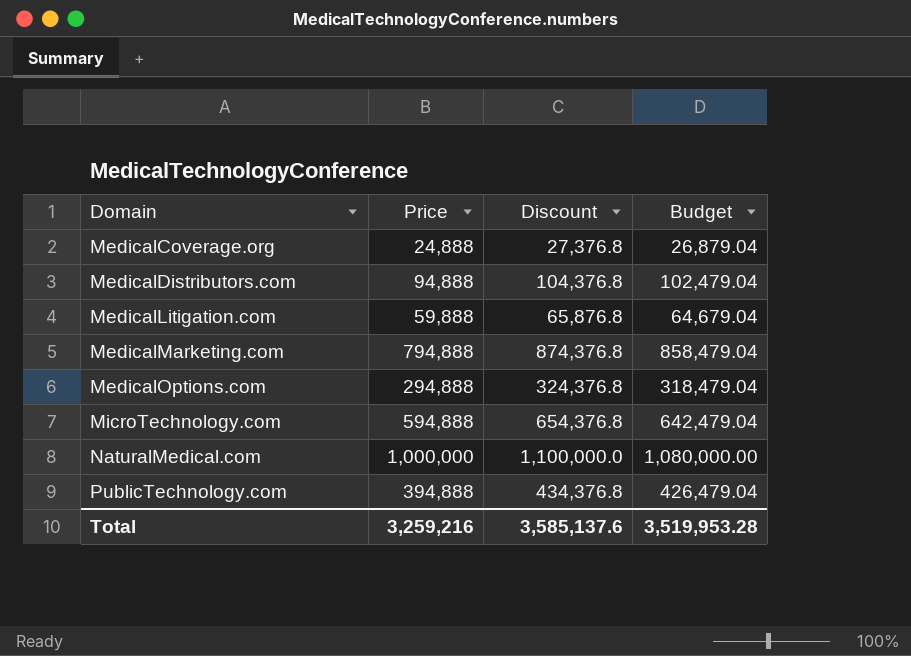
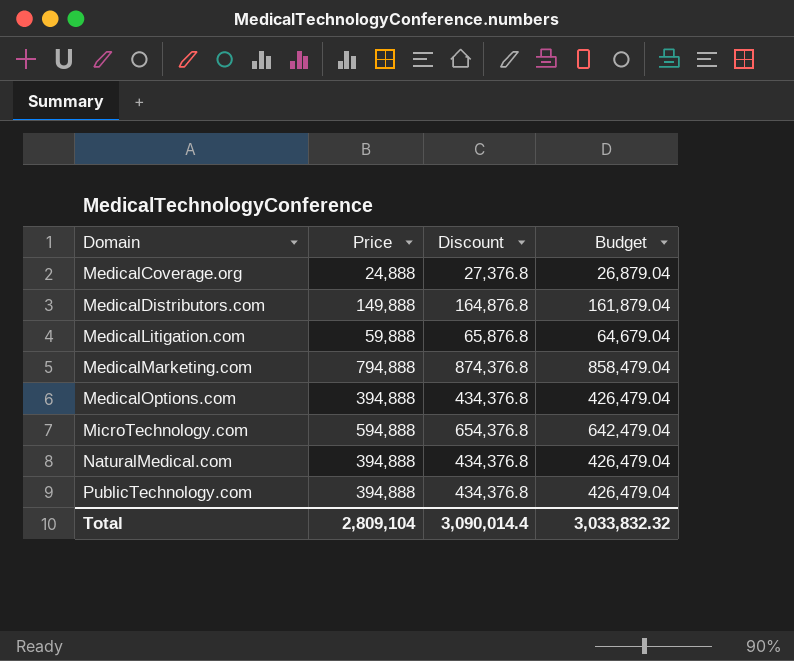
MedicalDistributors.com | Price: 94,888 -> 149,888
MedicalDistributors.com | Discount: 104,376.8 -> 164,876.8
MedicalDistributors.com | Budget: 102,479.04 -> 161,879.04
MedicalOptions.com | Price: 294,888 -> 394,888
MedicalOptions.com | Discount: 324,376.8 -> 434,376.8
MedicalOptions.com | Budget: 318,479.04 -> 426,479.04
NaturalMedical.com | Price: 1,000,000 -> 394,888
NaturalMedical.com | Discount: 1,100,000.0 -> 434,376.8
NaturalMedical.com | Budget: 1,080,000.00 -> 426,479.04
Total | Price: 3,259,216 -> 2,809,104
Total | Discount: 3,585,137.6 -> 3,090,014.4
Total | Budget: 3,519,953.28 -> 3,033,832.32

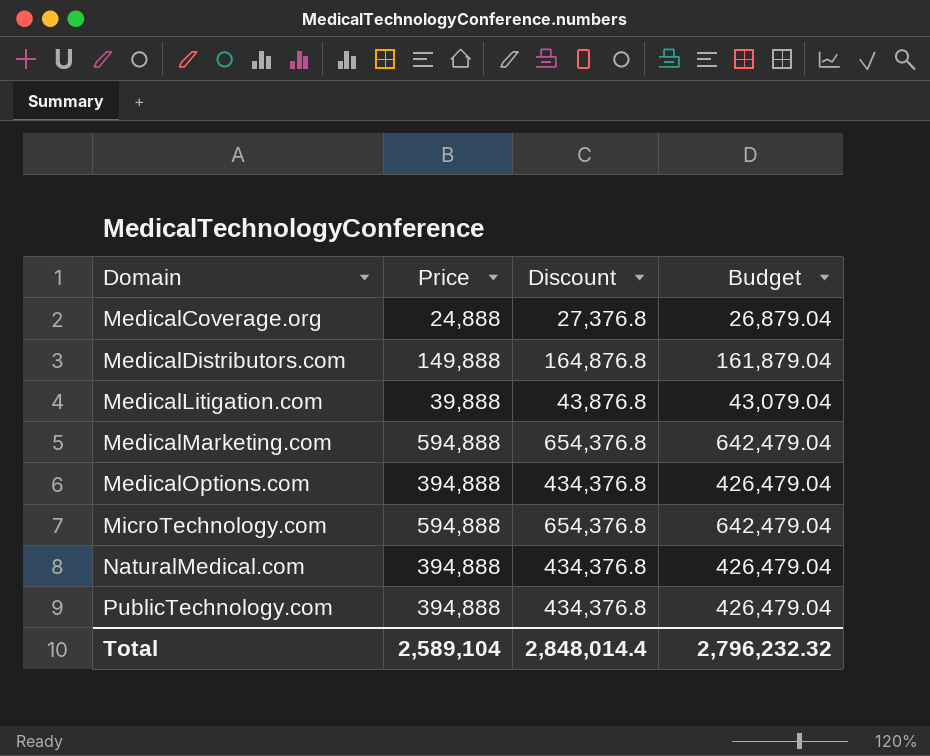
MedicalLitigation.com | Price: 59,888 -> 39,888
MedicalLitigation.com | Discount: 65,876.8 -> 43,876.8
MedicalLitigation.com | Budget: 64,679.04 -> 43,079.04
MedicalMarketing.com | Price: 794,888 -> 594,888
MedicalMarketing.com | Discount: 874,376.8 -> 654,376.8
MedicalMarketing.com | Budget: 858,479.04 -> 642,479.04
Total | Price: 2,809,104 -> 2,589,104
Total | Discount: 3,090,014.4 -> 2,848,014.4
Total | Budget: 3,033,832.32 -> 2,796,232.32

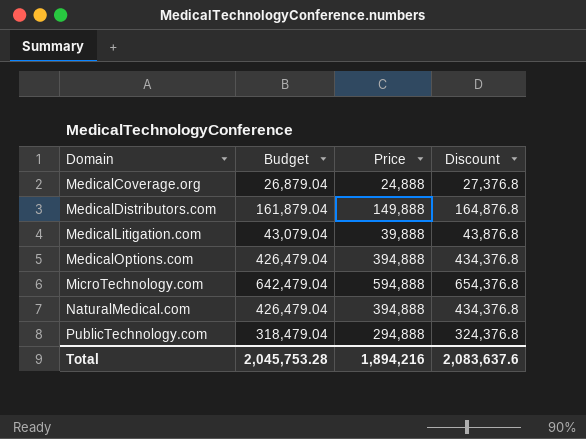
column Budget | position: 4 -> 2
row MedicalMarketing.com: 594,888 | 654,376.8 | 642,479.04 -> none
PublicTechnology.com | Budget: 426,479.04 -> 318,479.04
PublicTechnology.com | Price: 394,888 -> 294,888
PublicTechnology.com | Discount: 434,376.8 -> 324,376.8
Total | Budget: 2,796,232.32 -> 2,045,753.28
Total | Price: 2,589,104 -> 1,894,216
Total | Discount: 2,848,014.4 -> 2,083,637.6

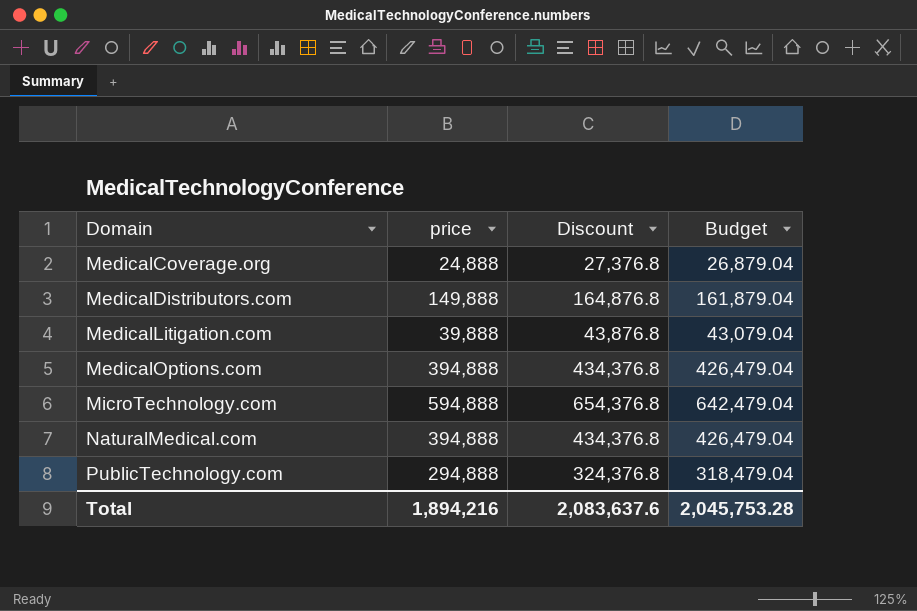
column name: Price -> price
column Budget | position: 2 -> 4

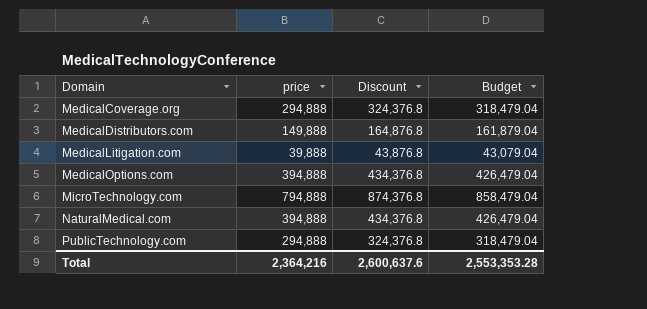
MedicalCoverage.org | price: 24,888 -> 294,888
MedicalCoverage.org | Discount: 27,376.8 -> 324,376.8
MedicalCoverage.org | Budget: 26,879.04 -> 318,479.04
MicroTechnology.com | price: 594,888 -> 794,888
MicroTechnology.com | Discount: 654,376.8 -> 874,376.8
MicroTechnology.com | Budget: 642,479.04 -> 858,479.04
Total | price: 1,894,216 -> 2,364,216
Total | Discount: 2,083,637.6 -> 2,600,637.6
Total | Budget: 2,045,753.28 -> 2,553,353.28

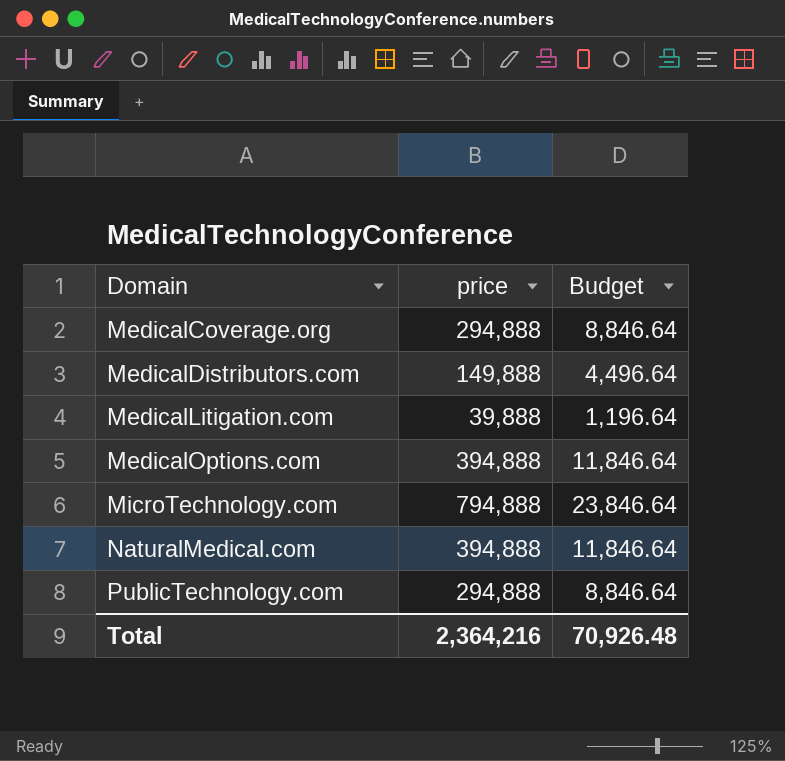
column Discount | formula: [price] * 1.1 -> none
column Budget | formula: [price] * 1.08 -> [price] * 0.03
Total | Budget: 2,553,353.28 -> 70,926.48

